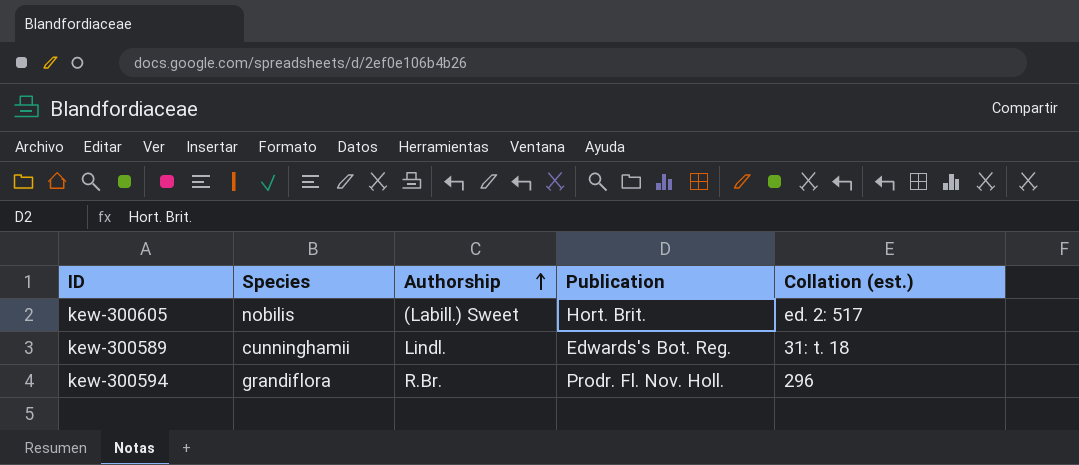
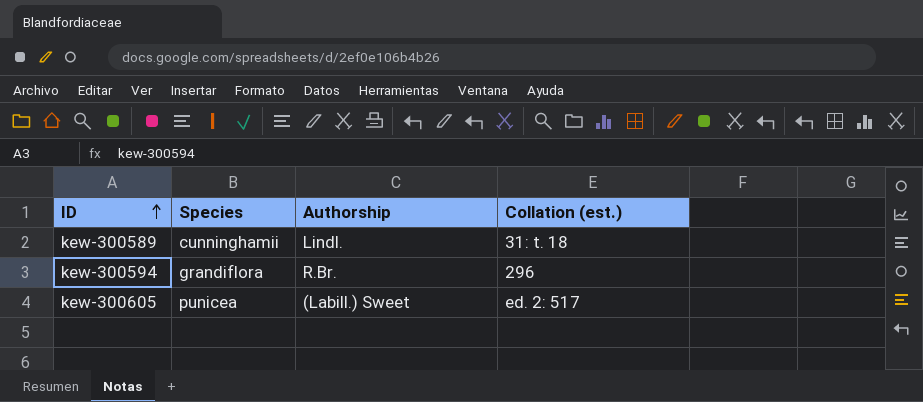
row order: Authorship ascending -> ID ascending
column Publication | position: 4 -> none
kew-300605 | Species: nobilis -> punicea

